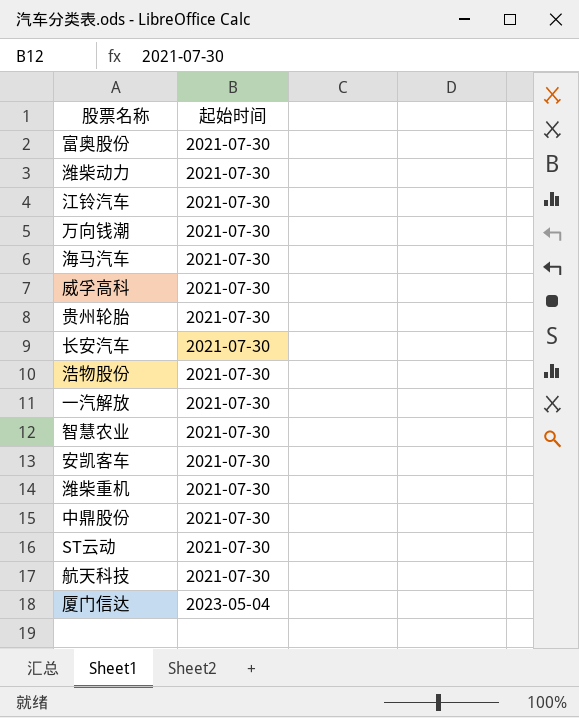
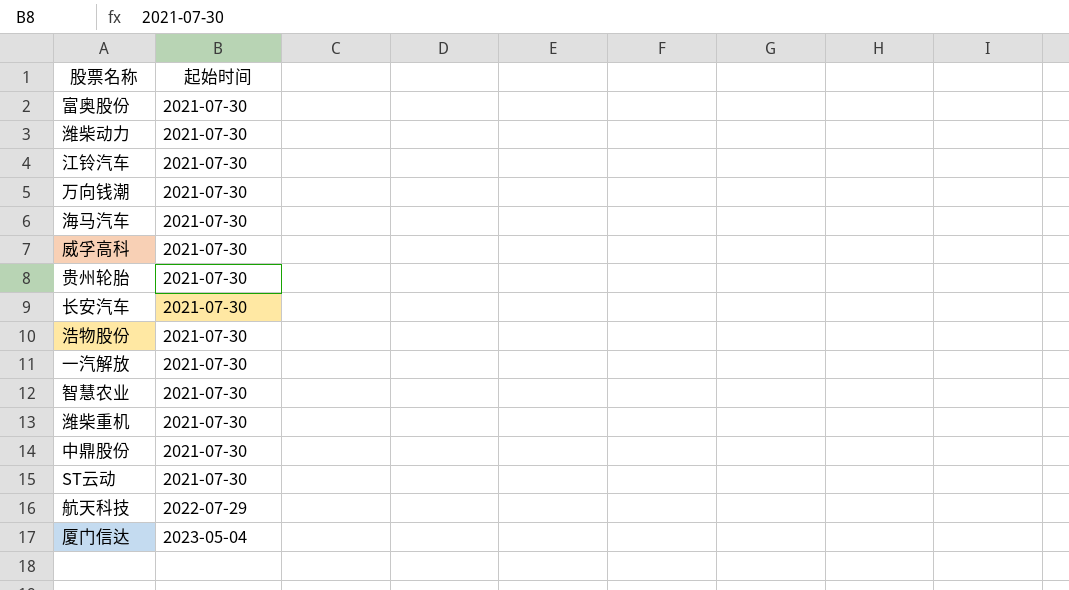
row 安凯客车: 2021-07-30 -> none
航天科技 | 起始时间: 2021-07-30 -> 2022-07-29

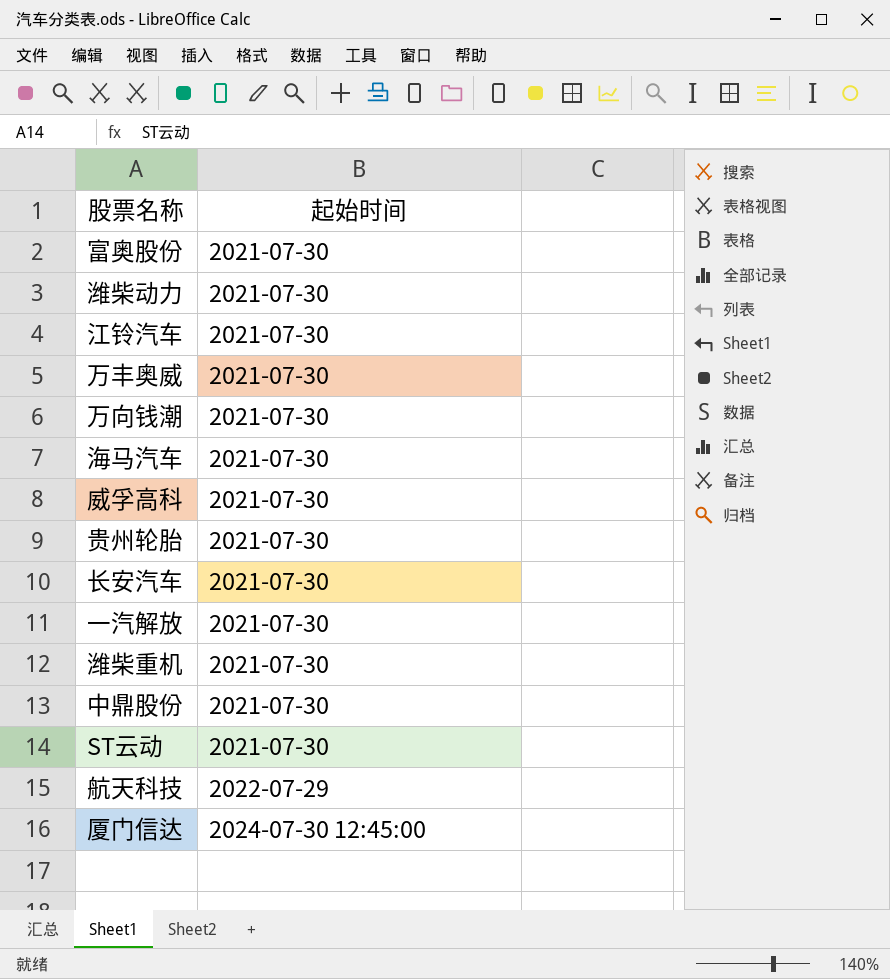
row 浩物股份: 2021-07-30 -> none
row 智慧农业: 2021-07-30 -> none
row 万丰奥威: none -> 2021-07-30
厦门信达 | 起始时间: 2023-05-04 -> 2024-07-30 12:45:00

